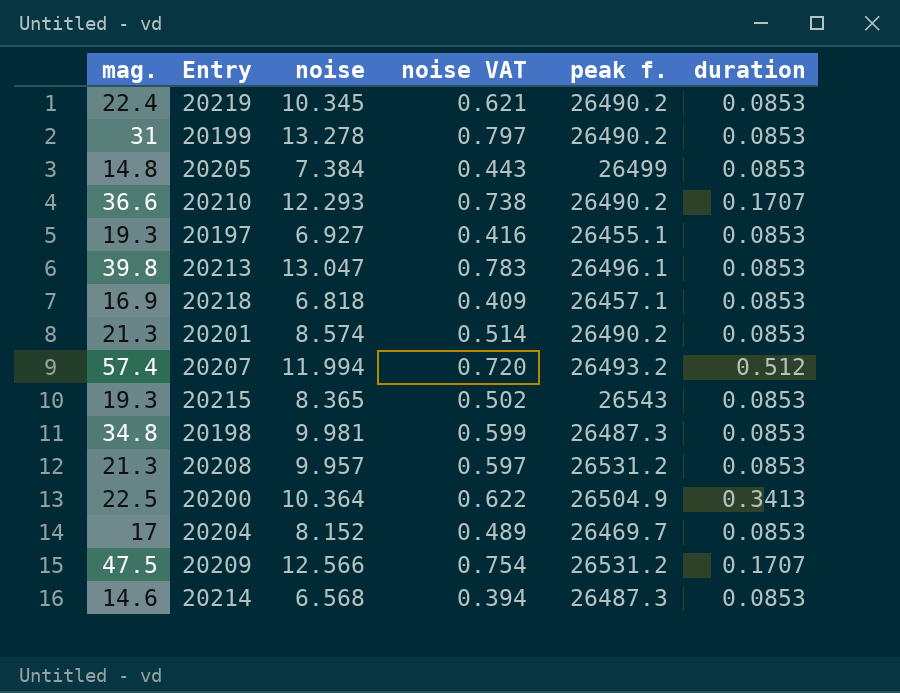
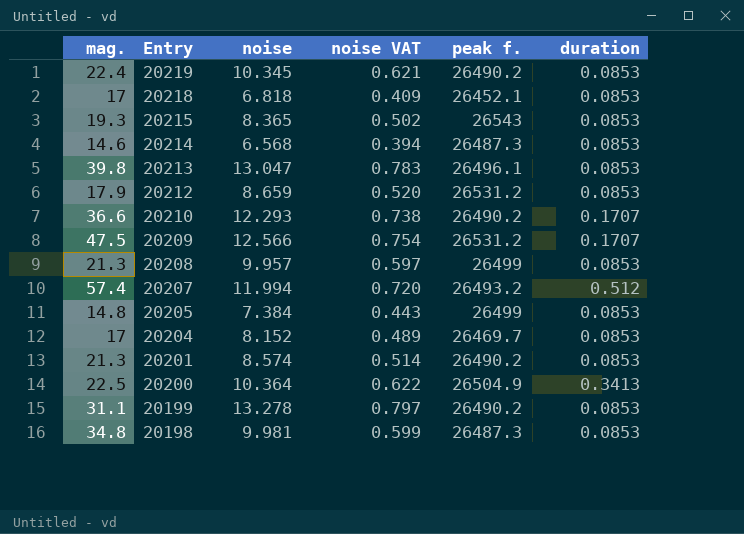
row order: none -> Entry descending
row 20197: 19.3 | 6.927 | 0.416 | 26455.1 | 0.0853 -> none
20218 | mag.: 16.9 -> 17
20218 | peak f.: 26457.1 -> 26452.1
row 20212: none -> 17.9 | 8.659 | 0.520 | 26531.2 | 0.0853
20208 | peak f.: 26531.2 -> 26499
20199 | mag.: 31 -> 31.1

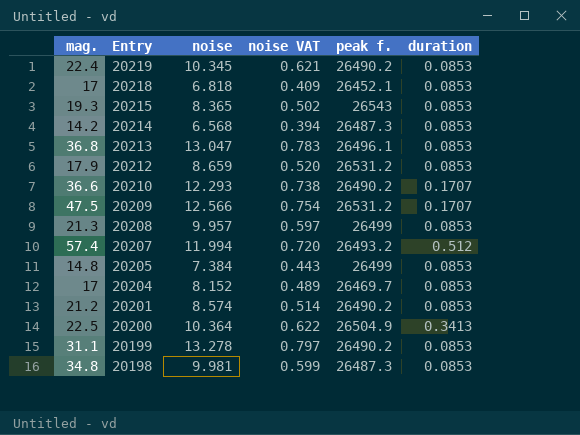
20214 | mag.: 14.6 -> 14.2
20213 | mag.: 39.8 -> 36.8
20201 | mag.: 21.3 -> 21.2

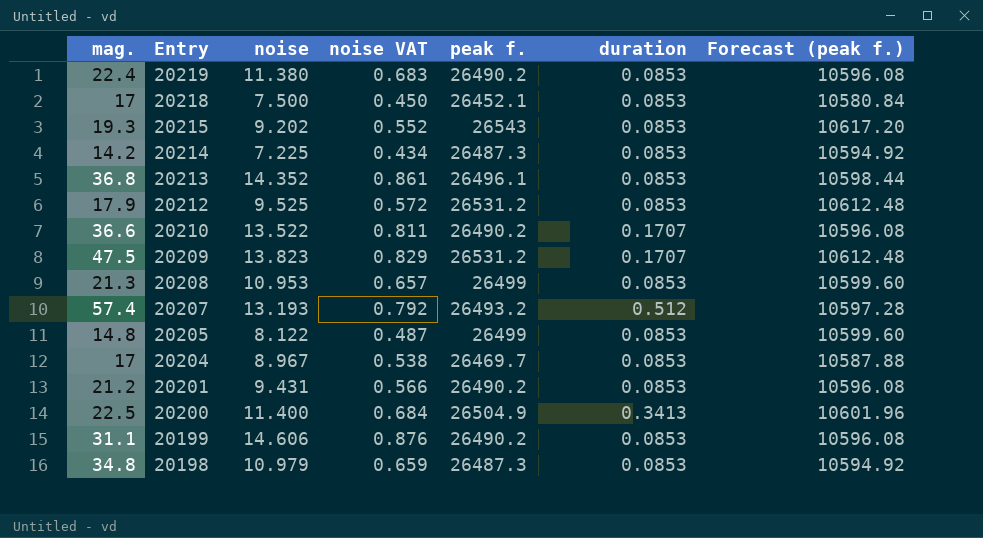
column Forecast (peak f.) | formula: none -> [peak f.] * 0.4
20219 | noise: 10.345 -> 11.380
20219 | noise VAT: 0.621 -> 0.683
20218 | noise: 6.818 -> 7.500
20218 | noise VAT: 0.409 -> 0.450
20215 | noise: 8.365 -> 9.202
20215 | noise VAT: 0.502 -> 0.552
20214 | noise: 6.568 -> 7.225
20214 | noise VAT: 0.394 -> 0.434
20213 | noise: 13.047 -> 14.352
20213 | noise VAT: 0.783 -> 0.861
20212 | noise: 8.659 -> 9.525
20212 | noise VAT: 0.520 -> 0.572
20210 | noise: 12.293 -> 13.522
20210 | noise VAT: 0.738 -> 0.811
20209 | noise: 12.566 -> 13.823
20209 | noise VAT: 0.754 -> 0.829
20208 | noise: 9.957 -> 10.953
20208 | noise VAT: 0.597 -> 0.657
20207 | noise: 11.994 -> 13.193
20207 | noise VAT: 0.720 -> 0.792
20205 | noise: 7.384 -> 8.122
20205 | noise VAT: 0.443 -> 0.487
20204 | noise: 8.152 -> 8.967
20204 | noise VAT: 0.489 -> 0.538
20201 | noise: 8.574 -> 9.431
20201 | noise VAT: 0.514 -> 0.566
20200 | noise: 10.364 -> 11.400
20200 | noise VAT: 0.622 -> 0.684
20199 | noise: 13.278 -> 14.606
20199 | noise VAT: 0.797 -> 0.876
20198 | noise: 9.981 -> 10.979
20198 | noise VAT: 0.599 -> 0.659

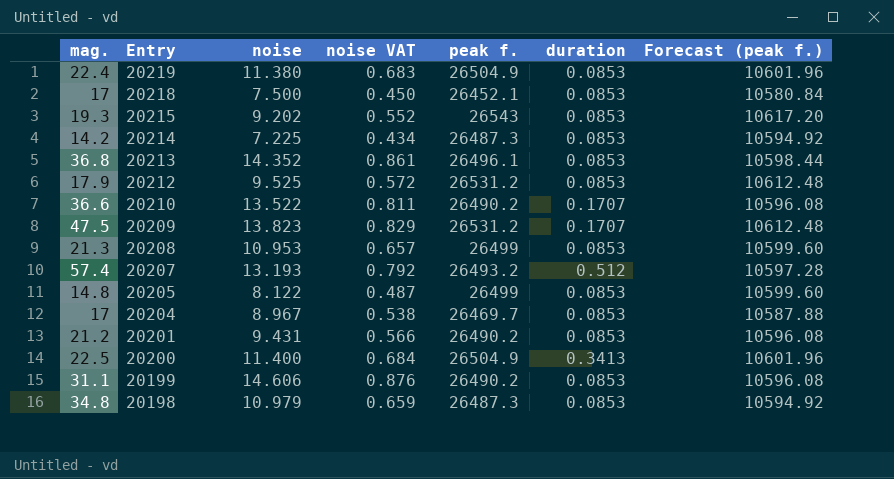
20219 | peak f.: 26490.2 -> 26504.9
20219 | Forecast (peak f.): 10596.08 -> 10601.96

